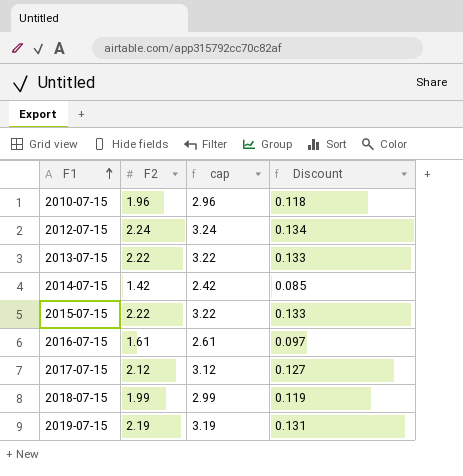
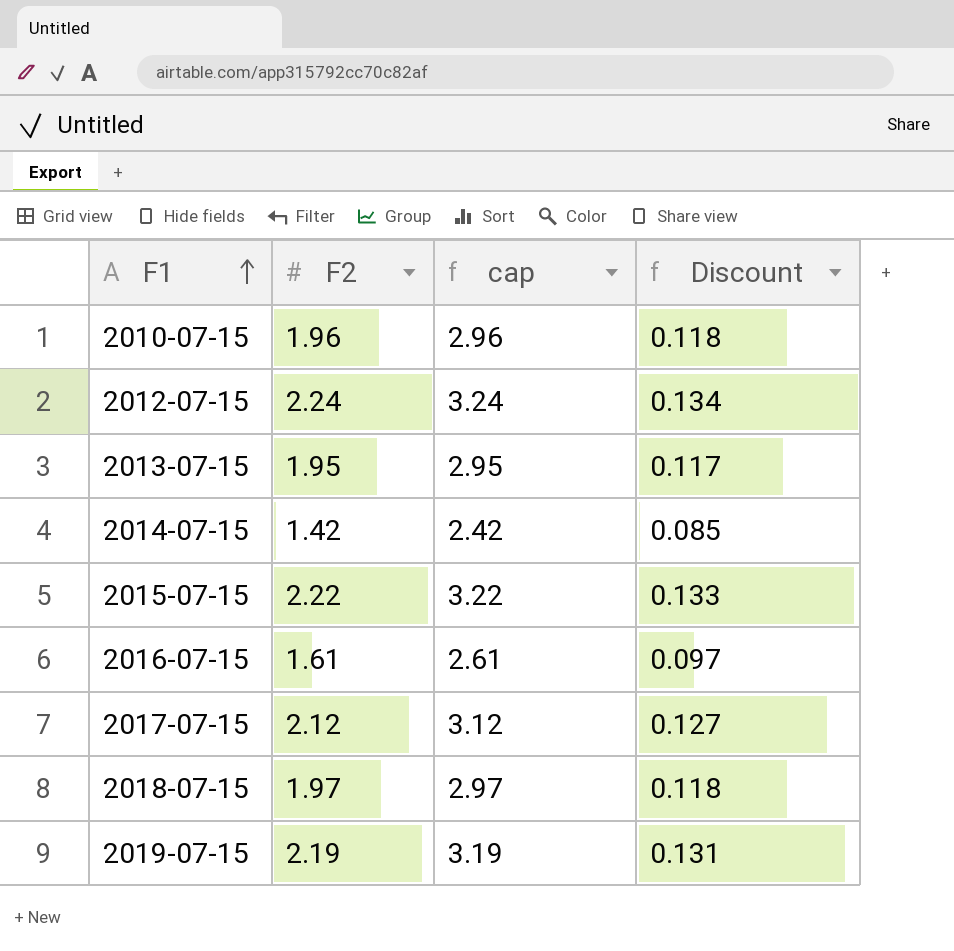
2013-07-15 | F2: 2.22 -> 1.95
2013-07-15 | cap: 3.22 -> 2.95
2013-07-15 | Discount: 0.133 -> 0.117
2018-07-15 | F2: 1.99 -> 1.97
2018-07-15 | cap: 2.99 -> 2.97
2018-07-15 | Discount: 0.119 -> 0.118

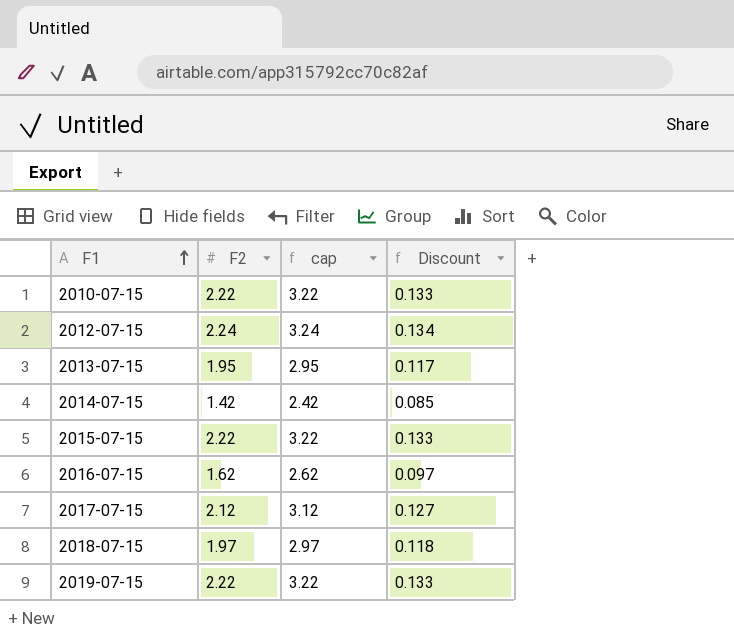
2010-07-15 | F2: 1.96 -> 2.22
2010-07-15 | cap: 2.96 -> 3.22
2010-07-15 | Discount: 0.118 -> 0.133
2016-07-15 | F2: 1.61 -> 1.62
2016-07-15 | cap: 2.61 -> 2.62
2019-07-15 | F2: 2.19 -> 2.22
2019-07-15 | cap: 3.19 -> 3.22
2019-07-15 | Discount: 0.131 -> 0.133

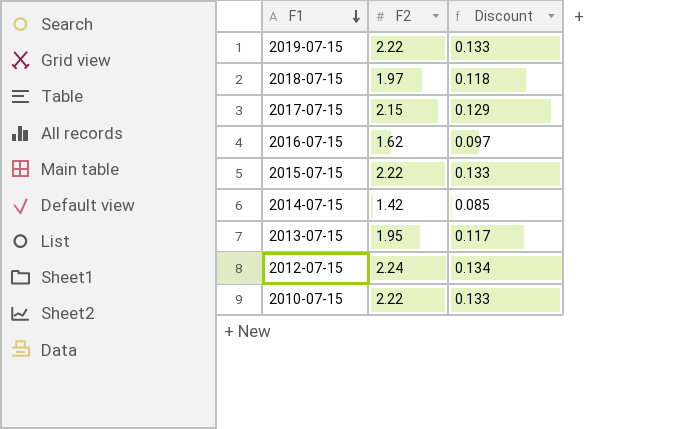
row order: F1 ascending -> F1 descending
column cap | formula: [F2] + 1 -> none
2017-07-15 | F2: 2.12 -> 2.15
2017-07-15 | Discount: 0.127 -> 0.129

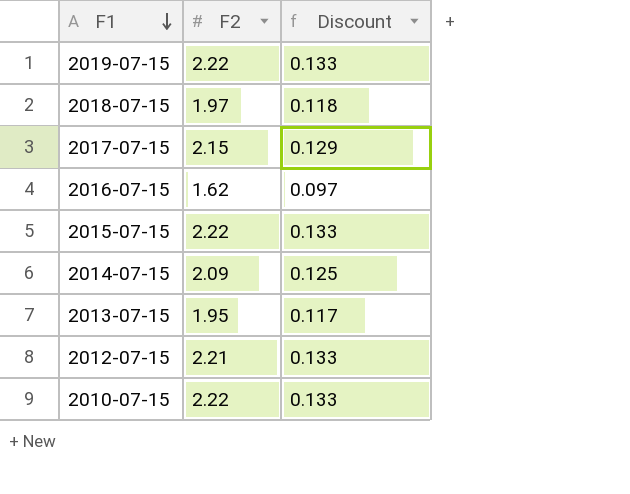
2014-07-15 | F2: 1.42 -> 2.09
2014-07-15 | Discount: 0.085 -> 0.125
2012-07-15 | F2: 2.24 -> 2.21
2012-07-15 | Discount: 0.134 -> 0.133

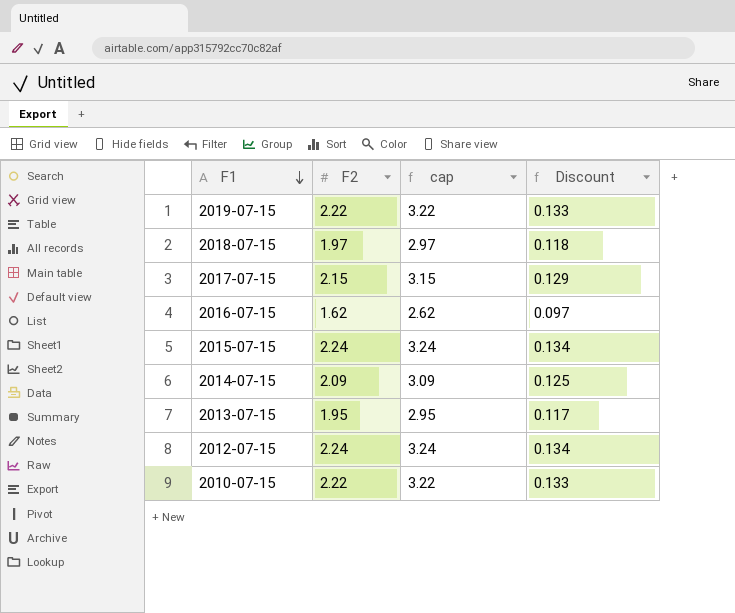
column cap | formula: none -> [F2] + 1
2015-07-15 | F2: 2.22 -> 2.24
2015-07-15 | Discount: 0.133 -> 0.134
2012-07-15 | F2: 2.21 -> 2.24
2012-07-15 | Discount: 0.133 -> 0.134

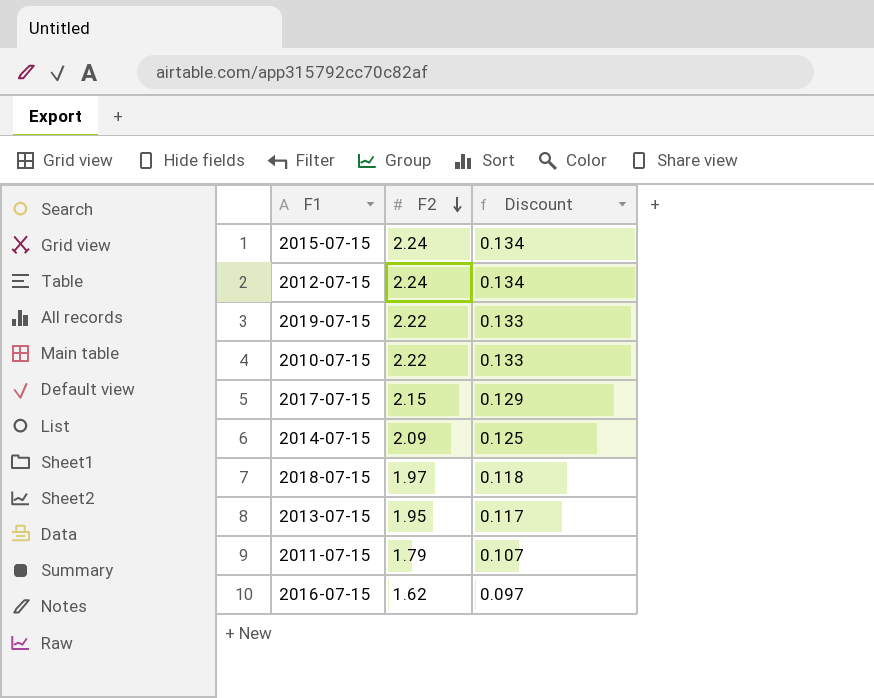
row order: F1 descending -> F2 descending
column cap | formula: [F2] + 1 -> none
row 2011-07-15: none -> 1.79 | 0.107

